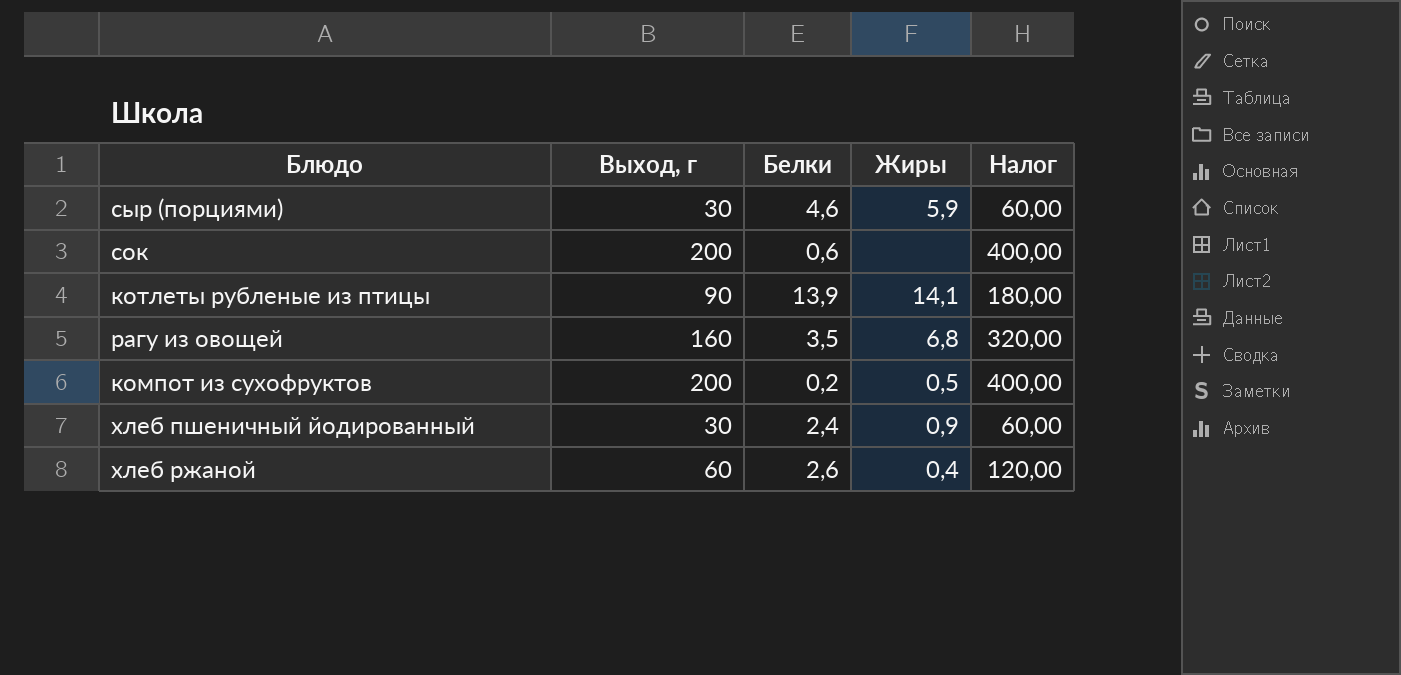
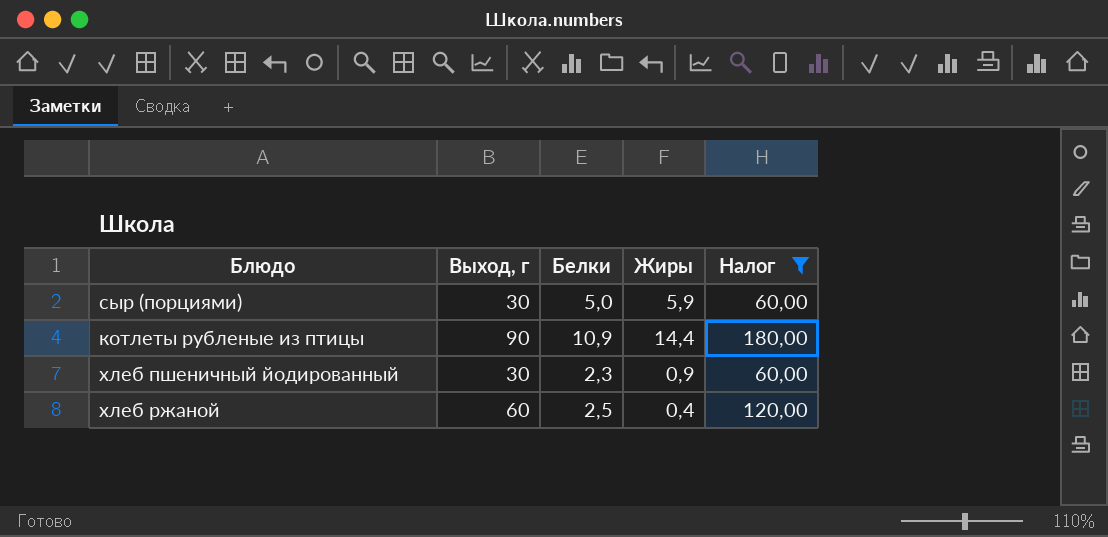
filter: none -> Налог <= 180,00
сыр (порциями) | Белки: 4,6 -> 5,0
котлеты рубленые из птицы | Белки: 13,9 -> 10,9
котлеты рубленые из птицы | Жиры: 14,1 -> 14,4
хлеб пшеничный йодированный | Белки: 2,4 -> 2,3
хлеб ржаной | Белки: 2,6 -> 2,5

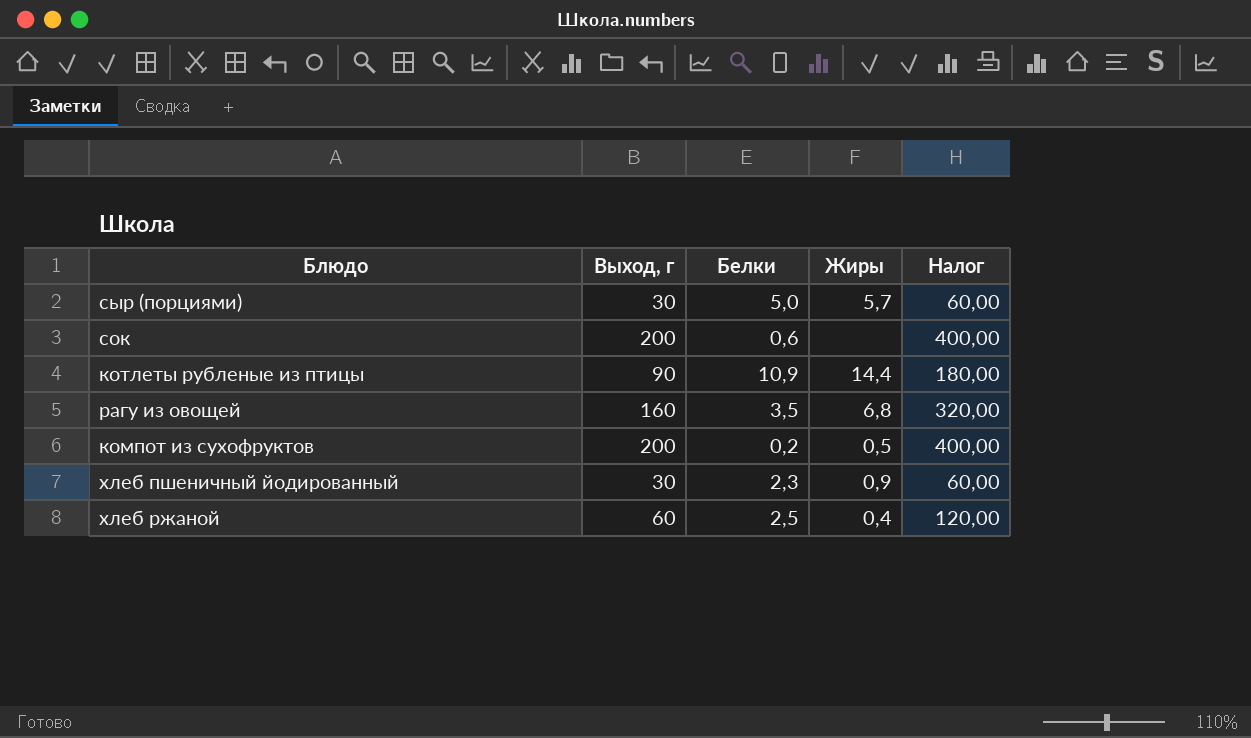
filter: Налог <= 180,00 -> none
сыр (порциями) | Жиры: 5,9 -> 5,7

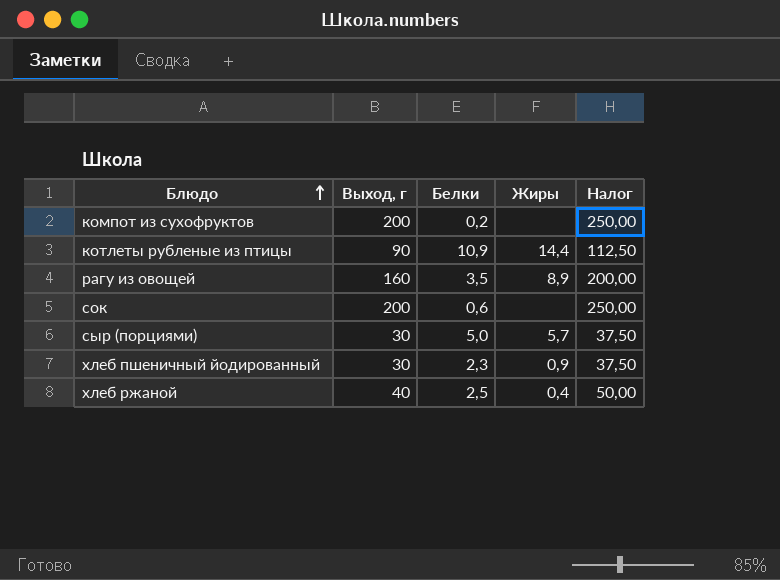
row order: none -> Блюдо ascending
column Налог | formula: [Выход, г] * 2 -> [Выход, г] * 1,25
компот из сухофруктов | Жиры: 0,5 -> none
рагу из овощей | Жиры: 6,8 -> 8,9
хлеб ржаной | Выход, г: 60 -> 40

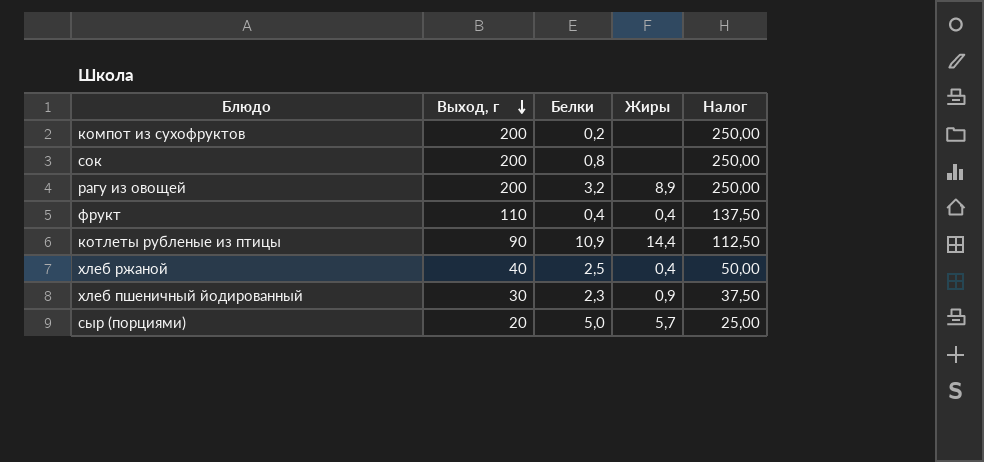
row order: Блюдо ascending -> Выход, г descending
сок | Белки: 0,6 -> 0,8
рагу из овощей | Выход, г: 160 -> 200
рагу из овощей | Белки: 3,5 -> 3,2
рагу из овощей | Налог: 200,00 -> 250,00
row фрукт: none -> 110 | 0,4 | 0,4 | 137,50
сыр (порциями) | Выход, г: 30 -> 20
сыр (порциями) | Налог: 37,50 -> 25,00

